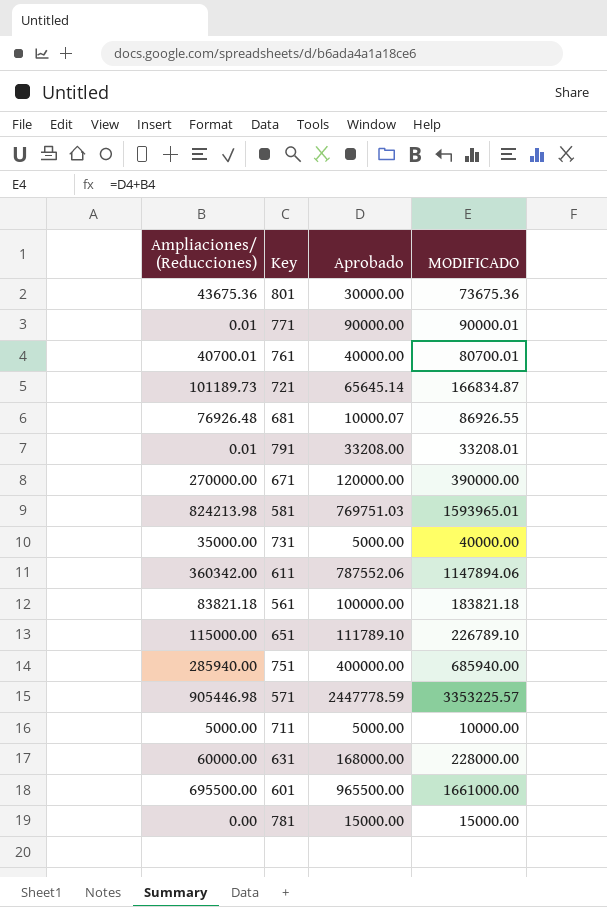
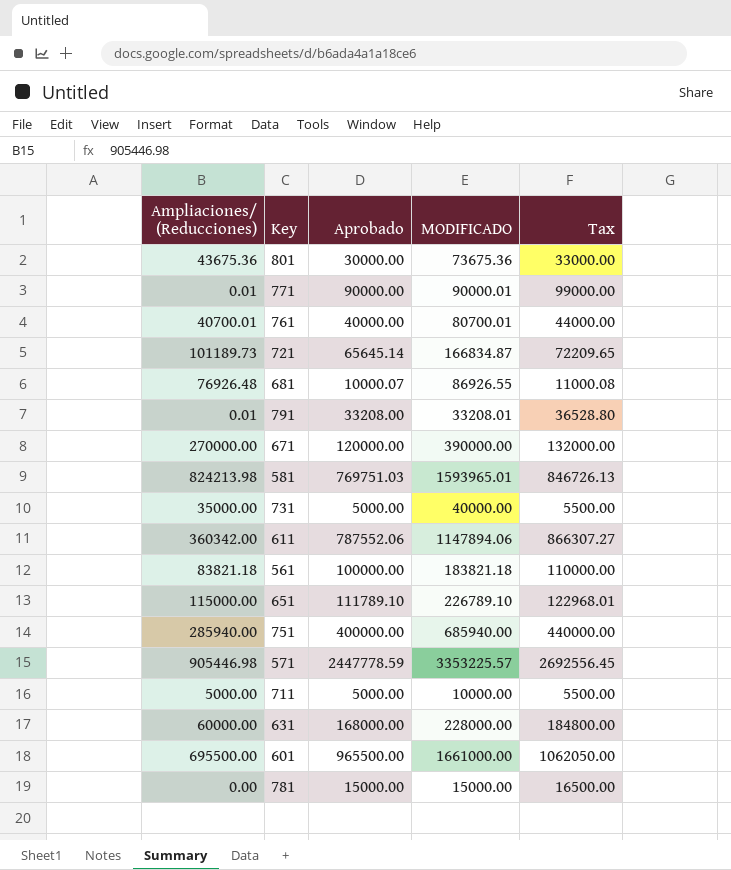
column Tax | formula: none -> [Aprobado] * 1.1

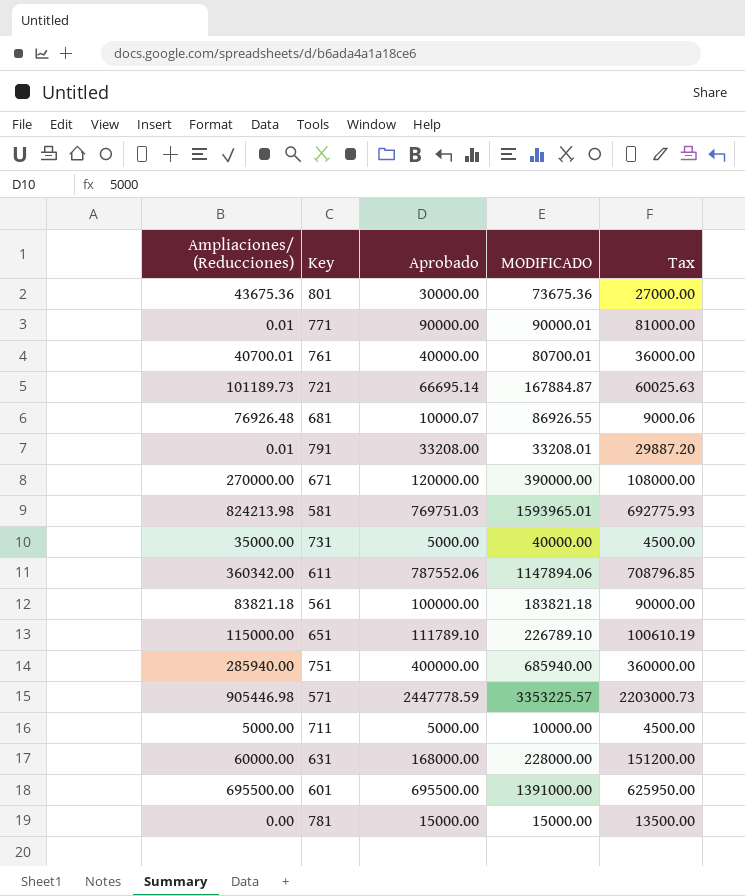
column Tax | formula: [Aprobado] * 1.1 -> [Aprobado] * 0.9
721 | Aprobado: 65645.14 -> 66695.14
721 | MODIFICADO: 166834.87 -> 167884.87
601 | Aprobado: 965500.00 -> 695500.00
601 | MODIFICADO: 1661000.00 -> 1391000.00

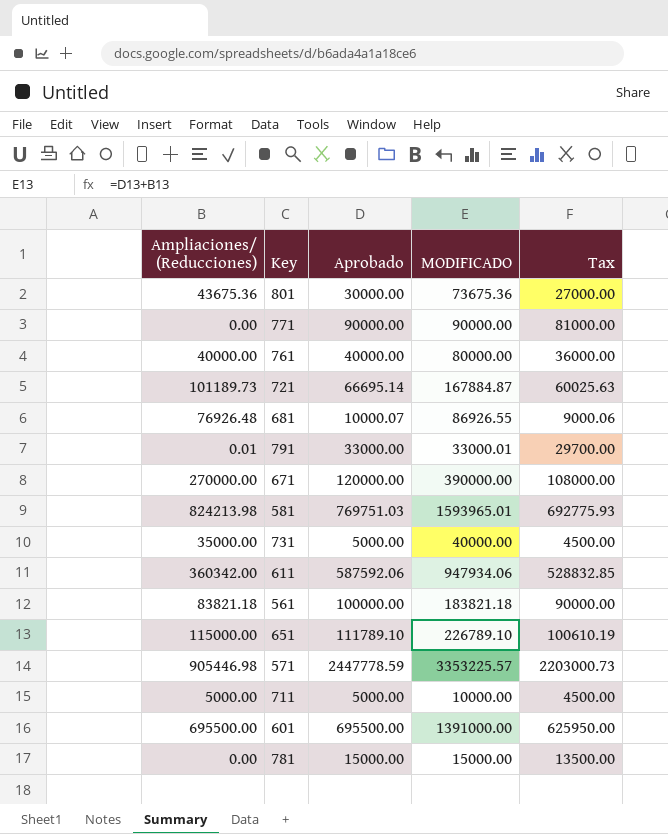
row 751: 285940.00 | 400000.00 | 685940.00 | 360000.00 -> none
row 631: 60000.00 | 168000.00 | 228000.00 | 151200.00 -> none
771 | Ampliaciones/ (Reducciones): 0.01 -> 0.00
771 | MODIFICADO: 90000.01 -> 90000.00
761 | Ampliaciones/ (Reducciones): 40700.01 -> 40000.00
761 | MODIFICADO: 80700.01 -> 80000.00
791 | Aprobado: 33208.00 -> 33000.00
791 | MODIFICADO: 33208.01 -> 33000.01
791 | Tax: 29887.20 -> 29700.00
611 | Aprobado: 787552.06 -> 587592.06
611 | MODIFICADO: 1147894.06 -> 947934.06
611 | Tax: 708796.85 -> 528832.85

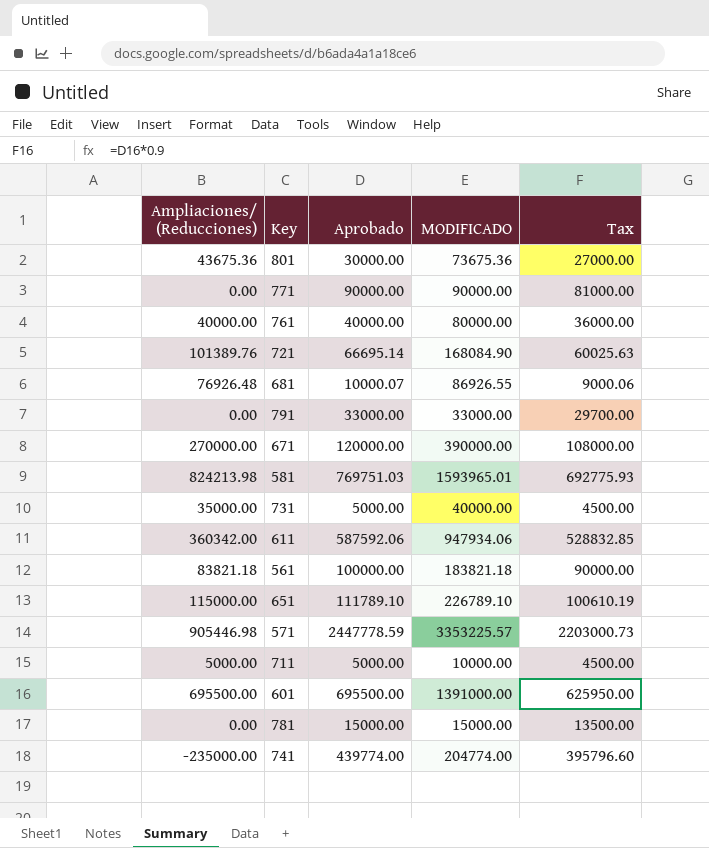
721 | Ampliaciones/ (Reducciones): 101189.73 -> 101389.76
721 | MODIFICADO: 167884.87 -> 168084.90
791 | Ampliaciones/ (Reducciones): 0.01 -> 0.00
791 | MODIFICADO: 33000.01 -> 33000.00
row 741: none -> -235000.00 | 439774.00 | 204774.00 | 395796.60

